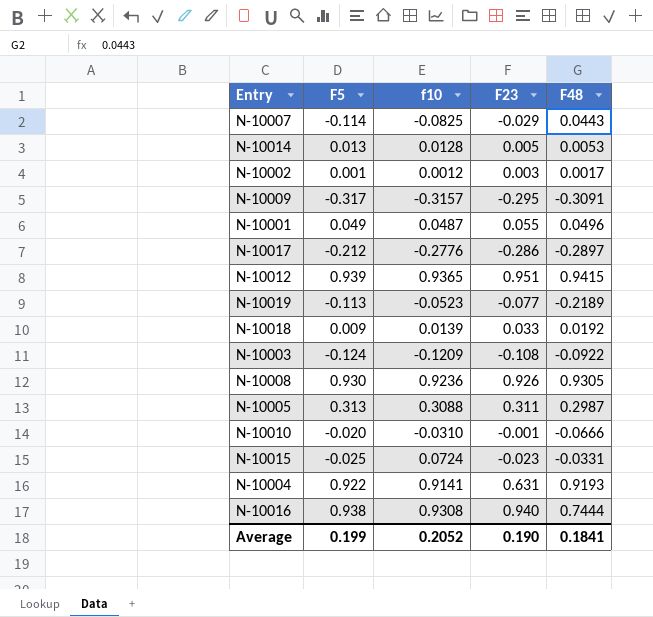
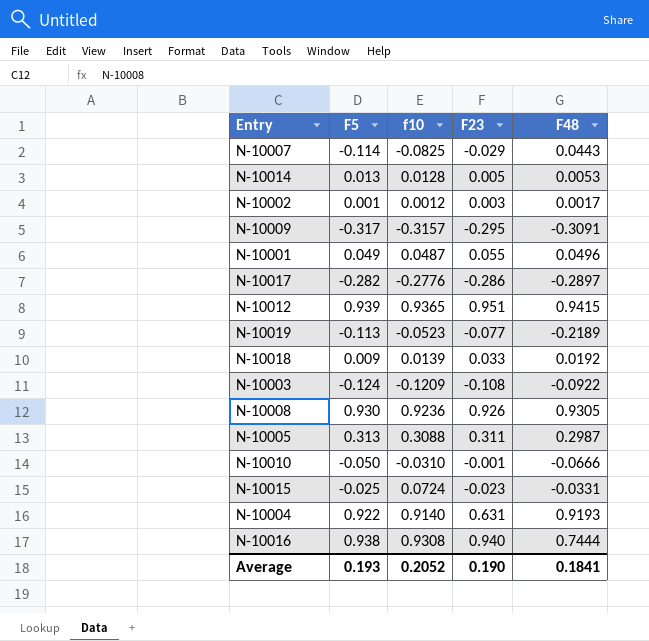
N-10017 | F5: -0.212 -> -0.282
N-10010 | F5: -0.020 -> -0.050
N-10004 | f10: 0.9141 -> 0.9140
Average | F5: 0.199 -> 0.193

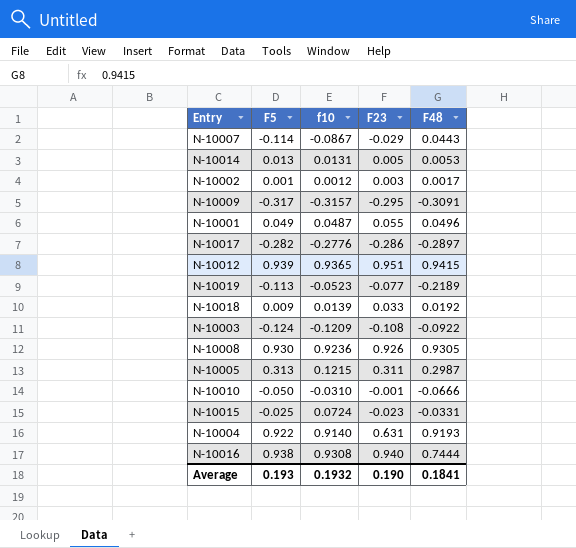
N-10007 | f10: -0.0825 -> -0.0867
N-10014 | f10: 0.0128 -> 0.0131
N-10005 | f10: 0.3088 -> 0.1215
Average | f10: 0.2052 -> 0.1932

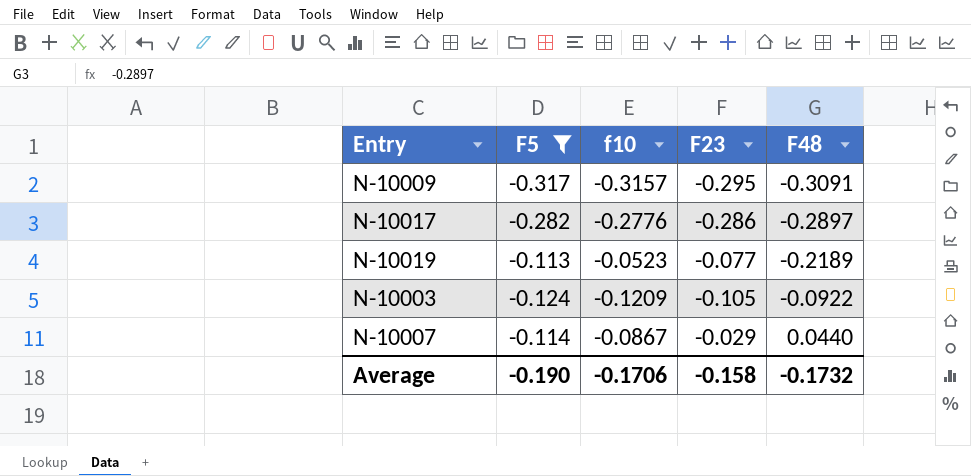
filter: none -> F5 <= -0.113
row order: none -> F48 ascending
N-10003 | F23: -0.108 -> -0.105
N-10007 | F48: 0.0443 -> 0.0440
Average | F5: 0.193 -> -0.190
Average | f10: 0.1932 -> -0.1706
Average | F23: 0.190 -> -0.158
Average | F48: 0.1841 -> -0.1732

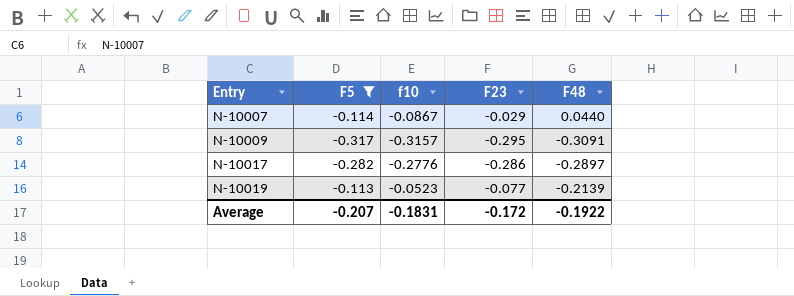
row order: F48 ascending -> Entry ascending
row N-10003: -0.124 | -0.1209 | -0.105 | -0.0922 -> none
N-10019 | F48: -0.2189 -> -0.2139
Average | F5: -0.190 -> -0.207
Average | f10: -0.1706 -> -0.1831
Average | F23: -0.158 -> -0.172
Average | F48: -0.1732 -> -0.1922

